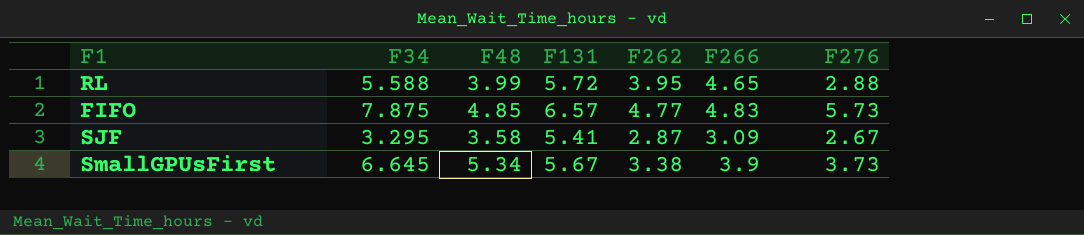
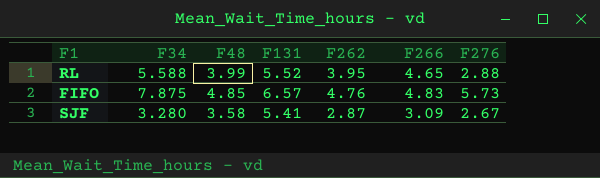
row SmallGPUsFirst: 6.645 | 5.34 | 5.67 | 3.38 | 3.9 | 3.73 -> none
RL | F131: 5.72 -> 5.52
FIFO | F262: 4.77 -> 4.76
SJF | F34: 3.295 -> 3.280

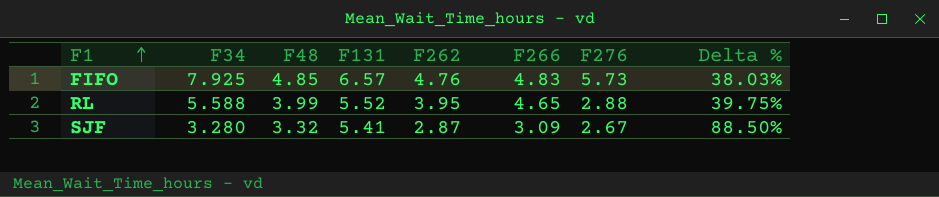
row order: none -> F1 ascending
column Delta % | formula: none -> ([F131] - [F262]) / [F262]
FIFO | F34: 7.875 -> 7.925
SJF | F48: 3.58 -> 3.32

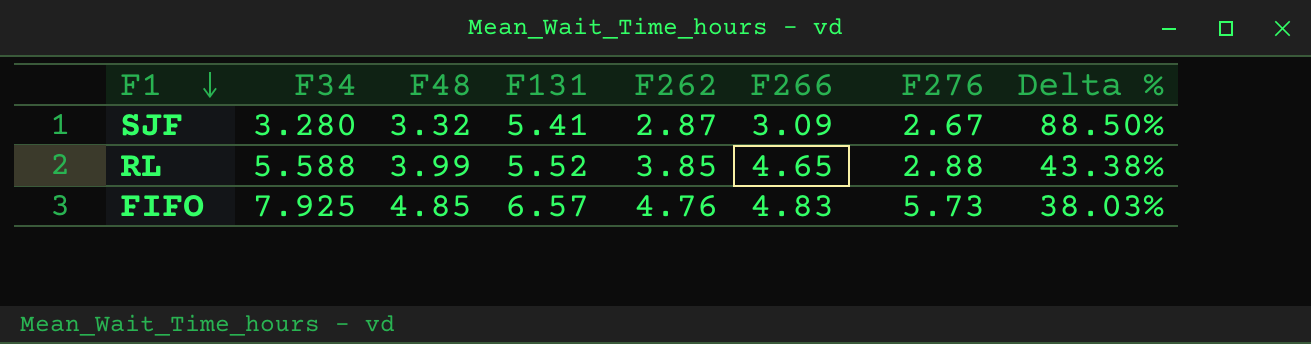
row order: F1 ascending -> F1 descending
RL | F262: 3.95 -> 3.85
RL | Delta %: 39.75% -> 43.38%

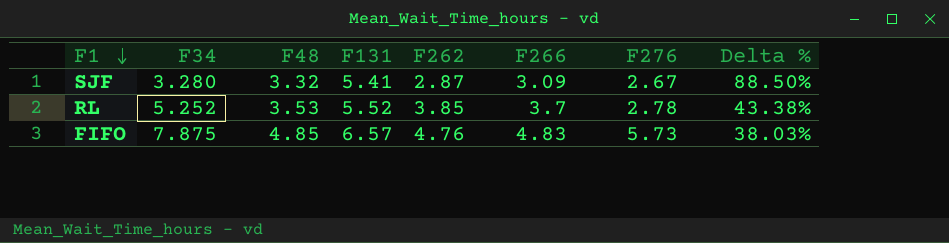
RL | F34: 5.588 -> 5.252
RL | F48: 3.99 -> 3.53
RL | F266: 4.65 -> 3.7
RL | F276: 2.88 -> 2.78
FIFO | F34: 7.925 -> 7.875

